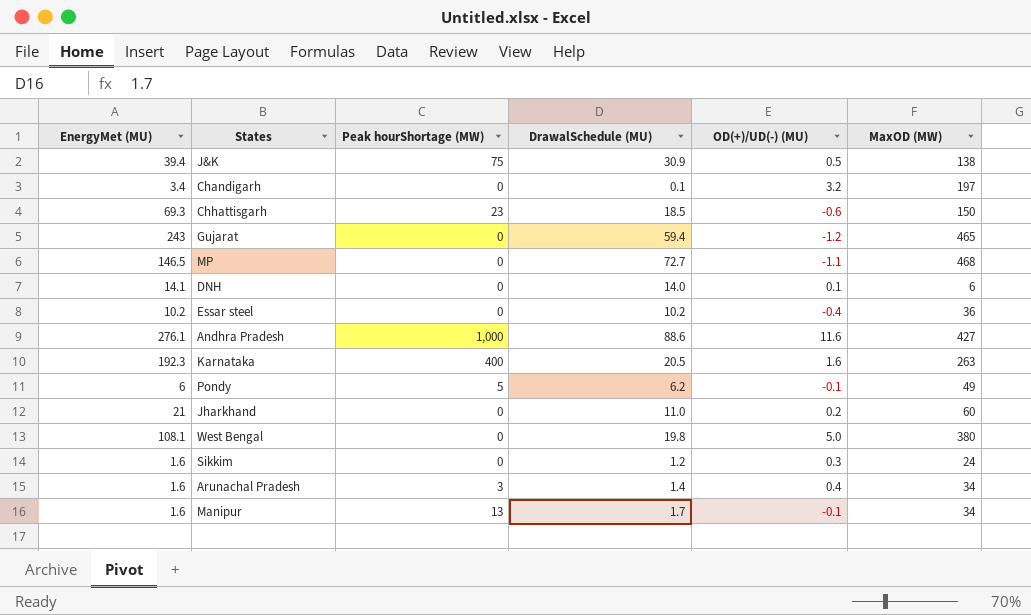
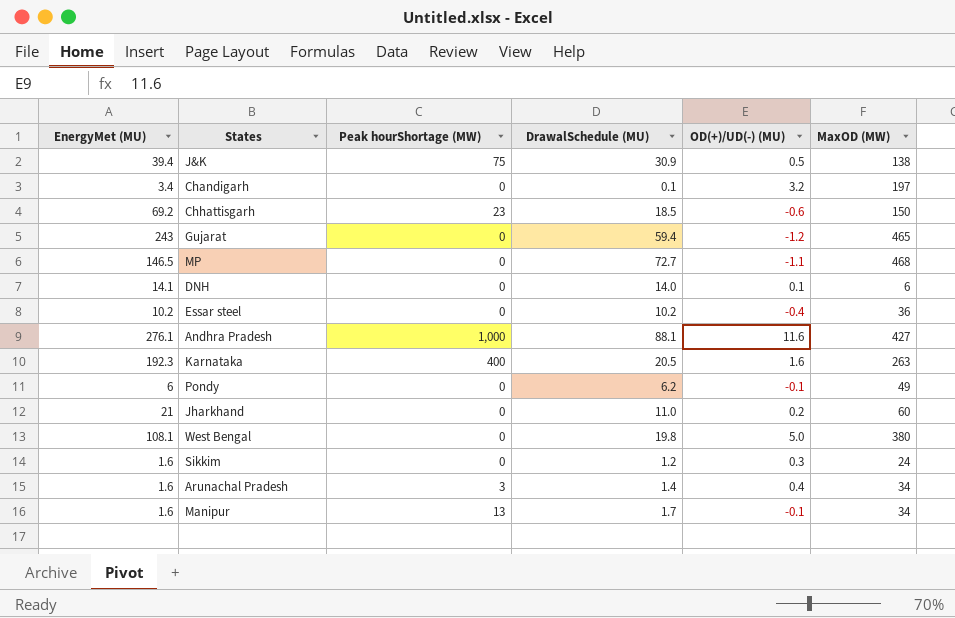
Chhattisgarh | EnergyMet (MU): 69.3 -> 69.2
Andhra Pradesh | DrawalSchedule (MU): 88.6 -> 88.1
Pondy | Peak hourShortage (MW): 5 -> 0

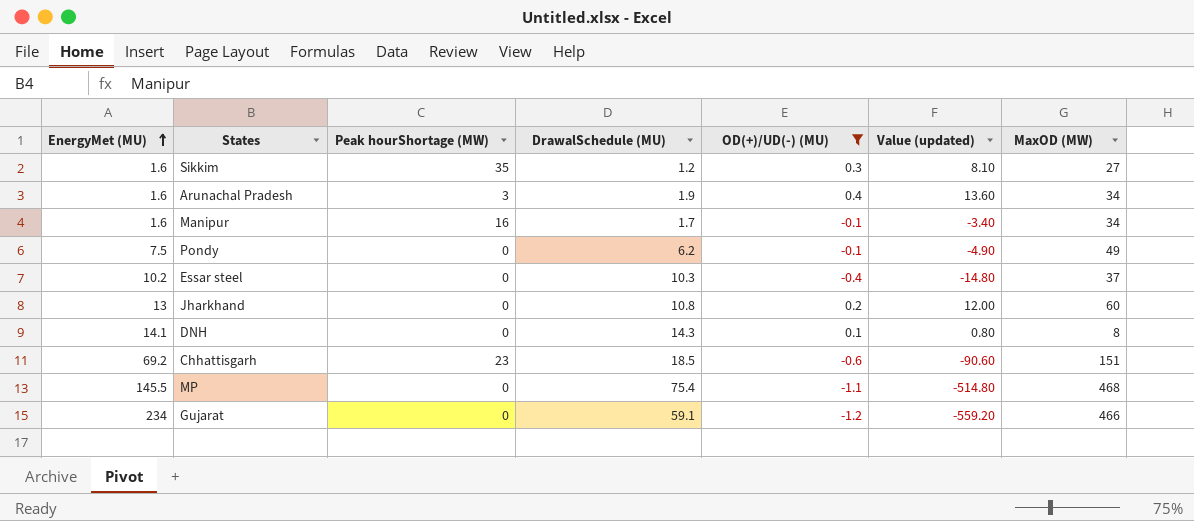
filter: none -> OD(+)/UD(-) (MU) <= 0.4
row order: none -> EnergyMet (MU) ascending
column Value (updated) | formula: none -> [OD(+)/UD(-) (MU)] * [MaxOD (MW)]
Sikkim | Peak hourShortage (MW): 0 -> 35
Sikkim | MaxOD (MW): 24 -> 27
Arunachal Pradesh | DrawalSchedule (MU): 1.4 -> 1.9
Manipur | Peak hourShortage (MW): 13 -> 16
Pondy | EnergyMet (MU): 6 -> 7.5
Essar steel | DrawalSchedule (MU): 10.2 -> 10.3
Essar steel | MaxOD (MW): 36 -> 37
Jharkhand | EnergyMet (MU): 21 -> 13
Jharkhand | DrawalSchedule (MU): 11.0 -> 10.8
DNH | DrawalSchedule (MU): 14.0 -> 14.3
DNH | MaxOD (MW): 6 -> 8
Chhattisgarh | MaxOD (MW): 150 -> 151
MP | EnergyMet (MU): 146.5 -> 145.5
MP | DrawalSchedule (MU): 72.7 -> 75.4
Gujarat | EnergyMet (MU): 243 -> 234
Gujarat | DrawalSchedule (MU): 59.4 -> 59.1
Gujarat | MaxOD (MW): 465 -> 466

